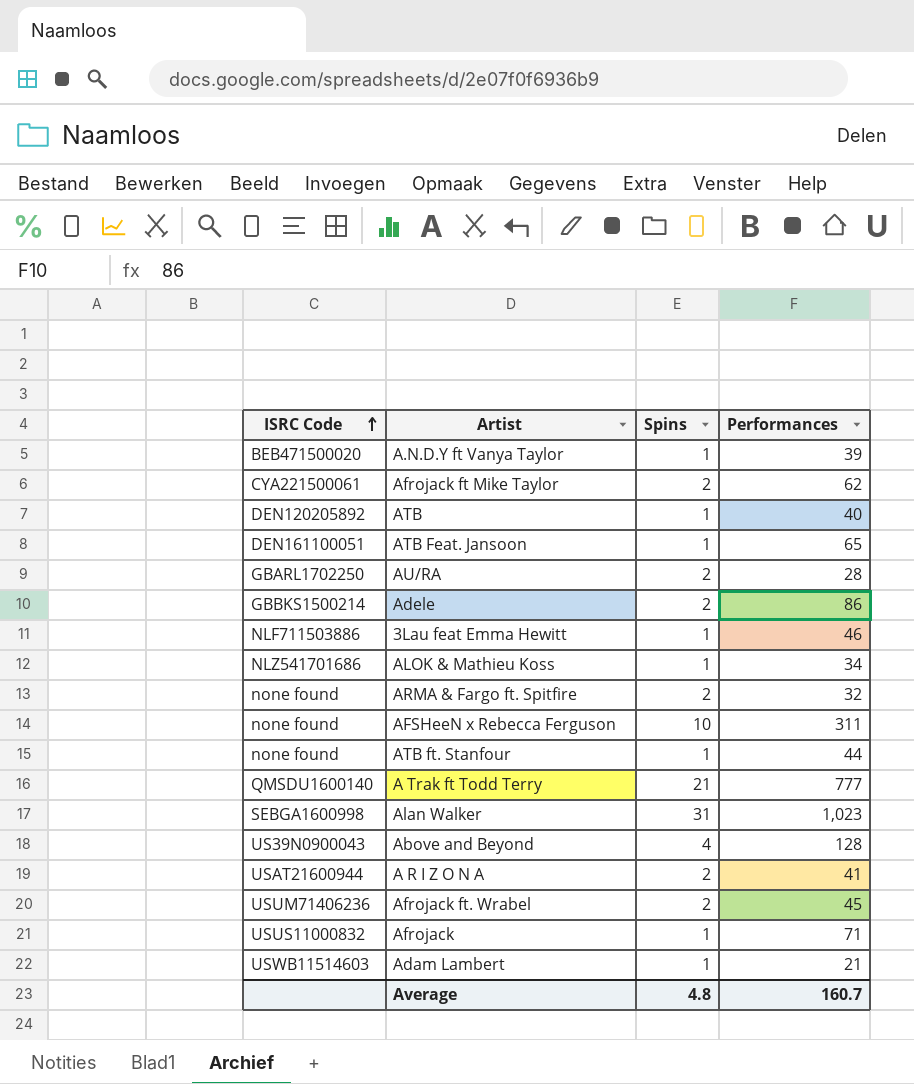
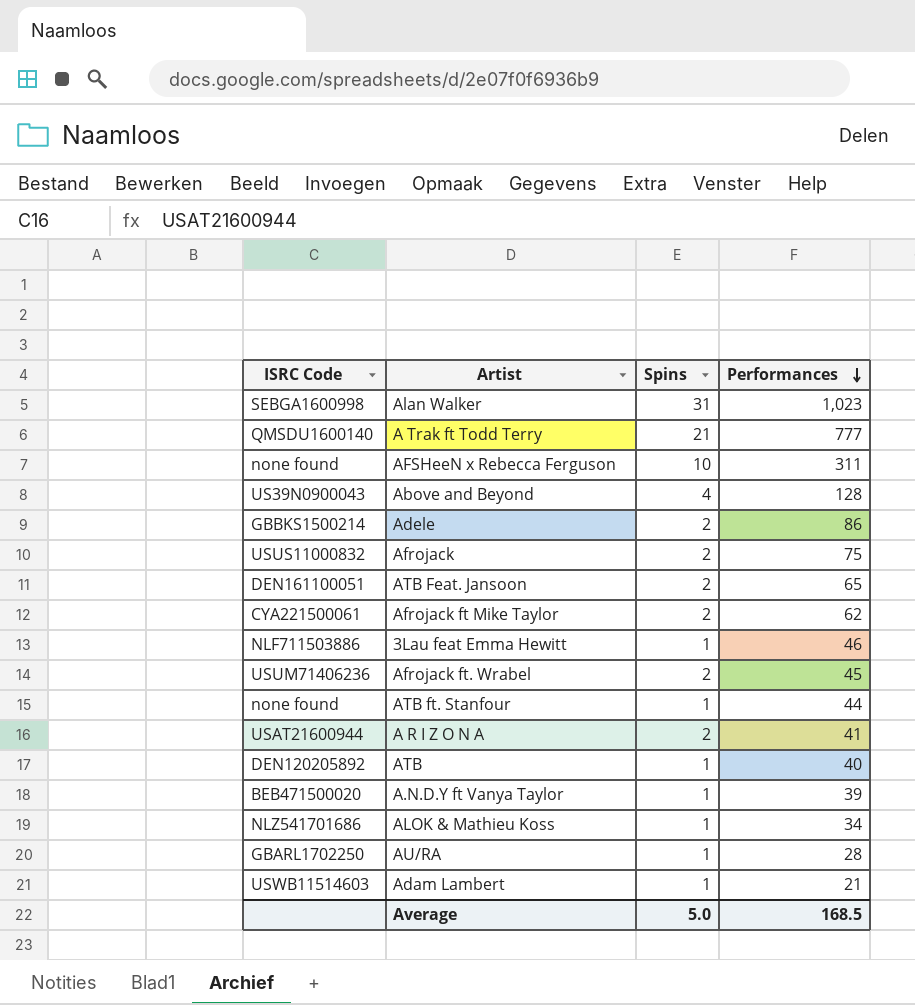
row order: ISRC Code ascending -> Performances descending
row ARMA & Fargo ft. Spitfire: none found | 2 | 32 -> none
Afrojack | Spins: 1 -> 2
Afrojack | Performances: 71 -> 75
ATB Feat. Jansoon | Spins: 1 -> 2
AU/RA | Spins: 2 -> 1
Average | Spins: 4.8 -> 5.0
Average | Performances: 160.7 -> 168.5

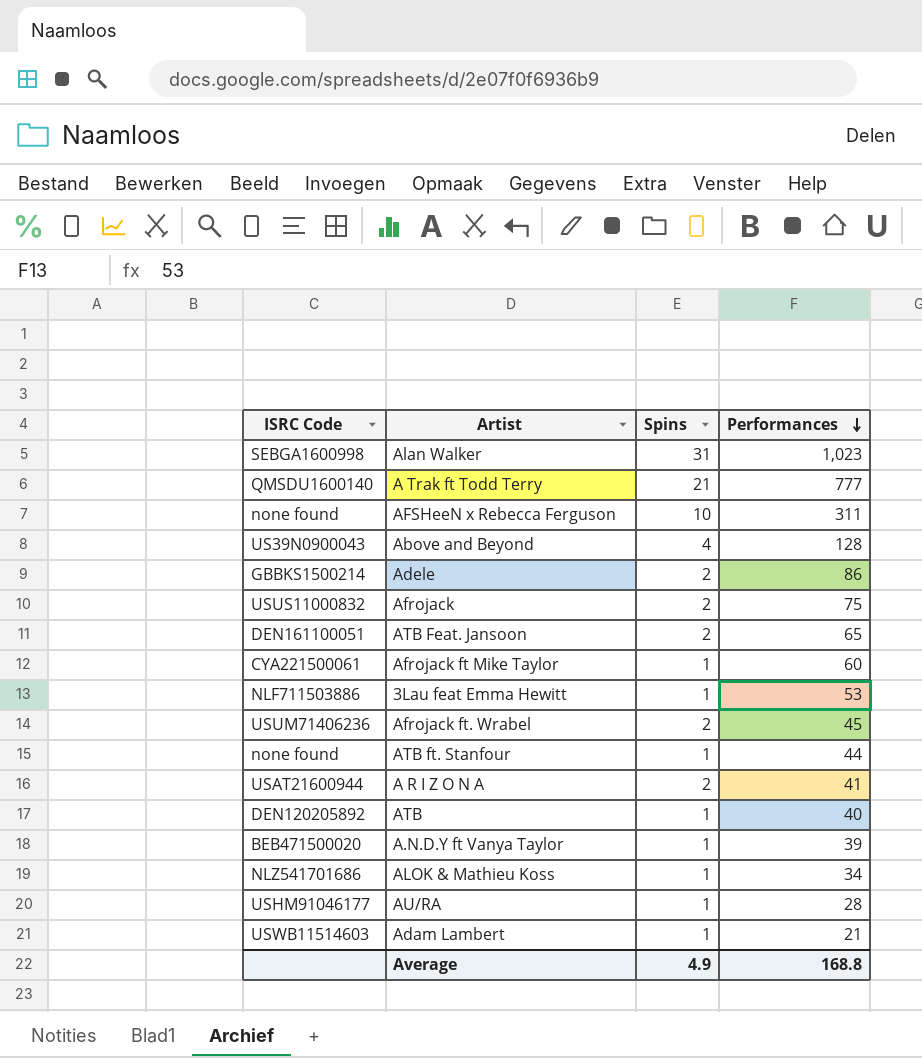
Afrojack ft Mike Taylor | Spins: 2 -> 1
Afrojack ft Mike Taylor | Performances: 62 -> 60
3Lau feat Emma Hewitt | Performances: 46 -> 53
AU/RA | ISRC Code: GBARL1702250 -> USHM91046177
Average | Spins: 5.0 -> 4.9
Average | Performances: 168.5 -> 168.8

